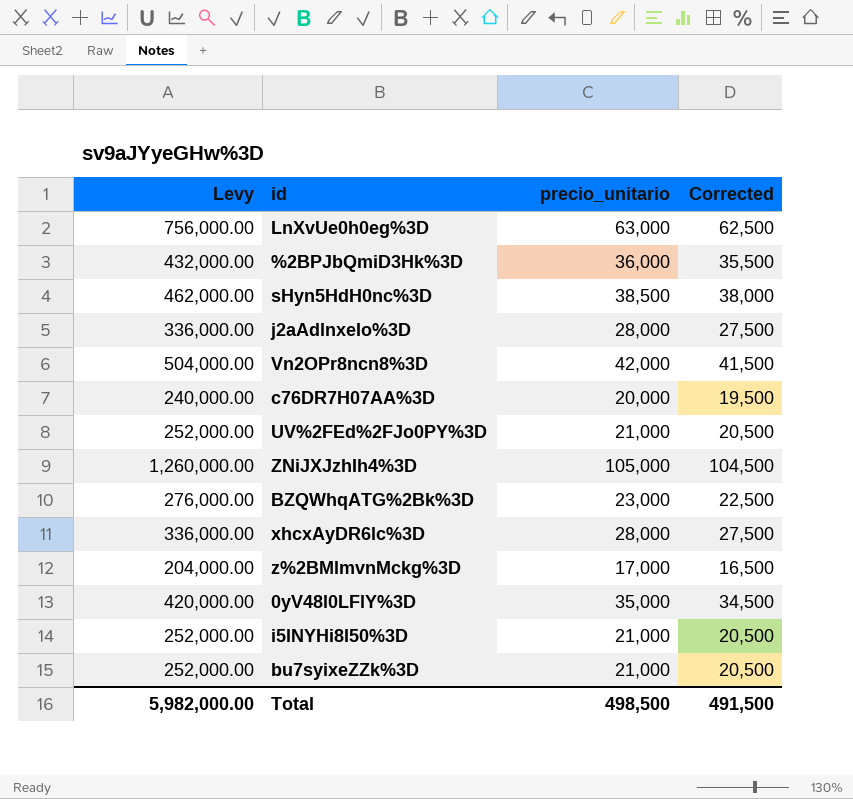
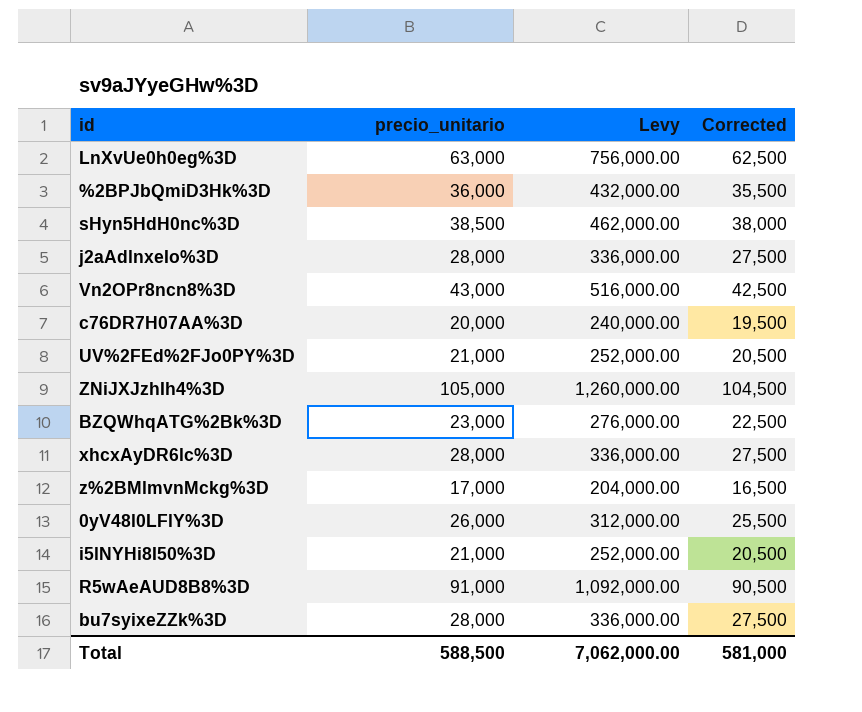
column Levy | position: 1 -> 3
Vn2OPr8ncn8%3D | precio_unitario: 42,000 -> 43,000
Vn2OPr8ncn8%3D | Levy: 504,000.00 -> 516,000.00
Vn2OPr8ncn8%3D | Corrected: 41,500 -> 42,500
0yV48l0LFlY%3D | precio_unitario: 35,000 -> 26,000
0yV48l0LFlY%3D | Levy: 420,000.00 -> 312,000.00
0yV48l0LFlY%3D | Corrected: 34,500 -> 25,500
row R5wAeAUD8B8%3D: none -> 91,000 | 1,092,000.00 | 90,500
bu7syixeZZk%3D | precio_unitario: 21,000 -> 28,000
bu7syixeZZk%3D | Levy: 252,000.00 -> 336,000.00
bu7syixeZZk%3D | Corrected: 20,500 -> 27,500
Total | precio_unitario: 498,500 -> 588,500
Total | Levy: 5,982,000.00 -> 7,062,000.00
Total | Corrected: 491,500 -> 581,000

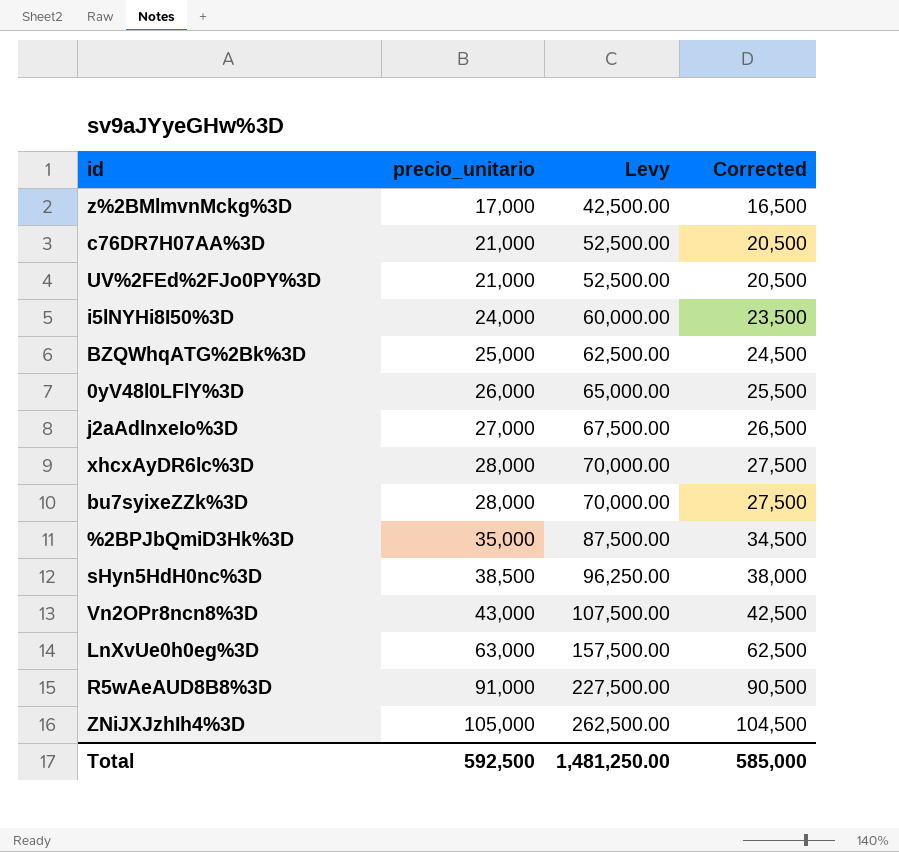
row order: none -> precio_unitario ascending
column Levy | formula: [precio_unitario] * 12 -> [precio_unitario] * 2.5
c76DR7H07AA%3D | precio_unitario: 20,000 -> 21,000
c76DR7H07AA%3D | Corrected: 19,500 -> 20,500
i5lNYHi8I50%3D | precio_unitario: 21,000 -> 24,000
i5lNYHi8I50%3D | Corrected: 20,500 -> 23,500
BZQWhqATG%2Bk%3D | precio_unitario: 23,000 -> 25,000
BZQWhqATG%2Bk%3D | Corrected: 22,500 -> 24,500
j2aAdlnxeIo%3D | precio_unitario: 28,000 -> 27,000
j2aAdlnxeIo%3D | Corrected: 27,500 -> 26,500
%2BPJbQmiD3Hk%3D | precio_unitario: 36,000 -> 35,000
%2BPJbQmiD3Hk%3D | Corrected: 35,500 -> 34,500
Total | precio_unitario: 588,500 -> 592,500
Total | Levy: 7,062,000.00 -> 1,481,250.00
Total | Corrected: 581,000 -> 585,000

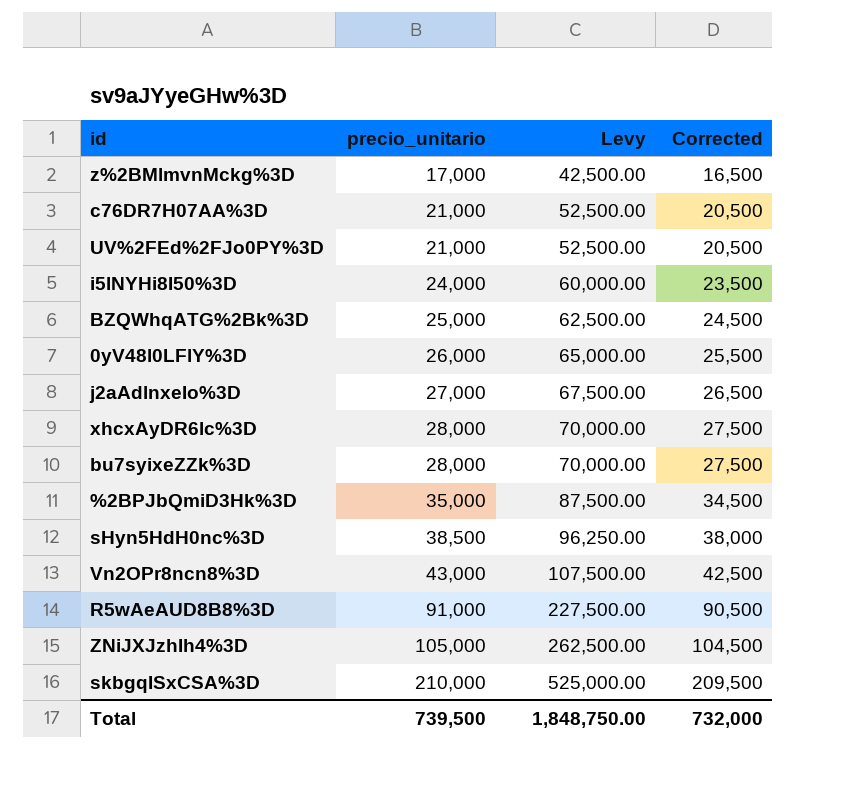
row LnXvUe0h0eg%3D: 63,000 | 157,500.00 | 62,500 -> none
row skbgqISxCSA%3D: none -> 210,000 | 525,000.00 | 209,500
Total | precio_unitario: 592,500 -> 739,500
Total | Levy: 1,481,250.00 -> 1,848,750.00
Total | Corrected: 585,000 -> 732,000

